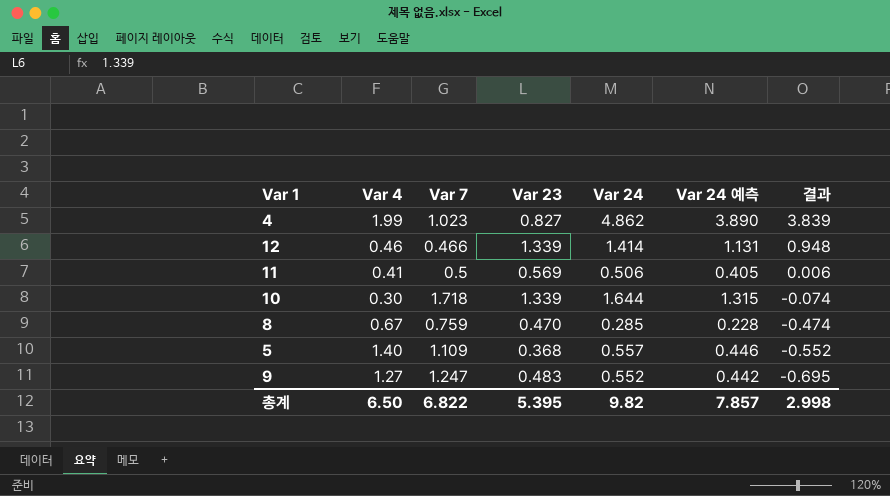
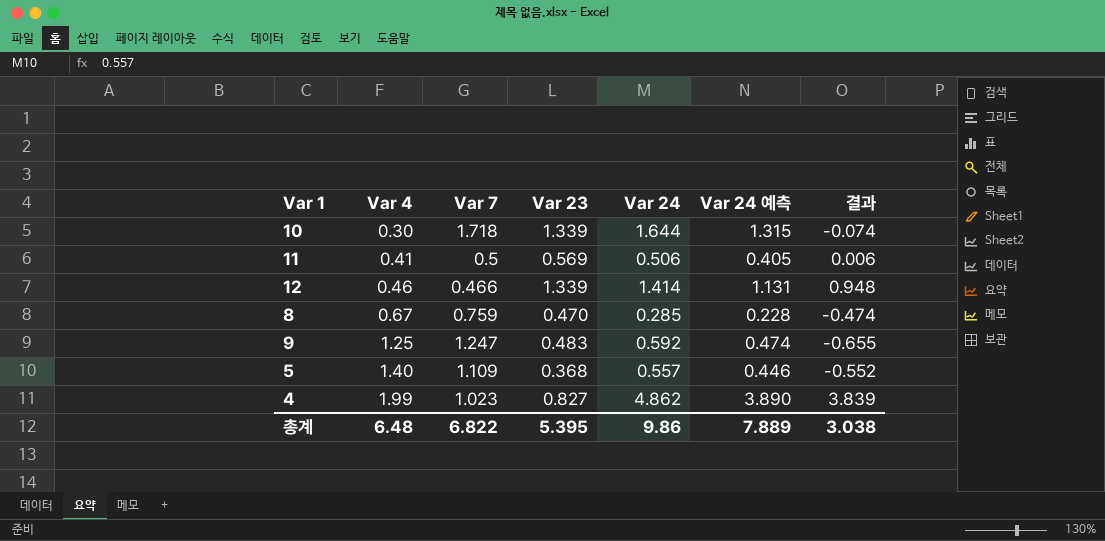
row order: 결과 descending -> Var 4 ascending
9 | Var 4: 1.27 -> 1.25
9 | Var 24: 0.552 -> 0.592
9 | Var 24 예측: 0.442 -> 0.474
9 | 결과: -0.695 -> -0.655
총계 | Var 4: 6.50 -> 6.48
총계 | Var 24: 9.82 -> 9.86
총계 | Var 24 예측: 7.857 -> 7.889
총계 | 결과: 2.998 -> 3.038

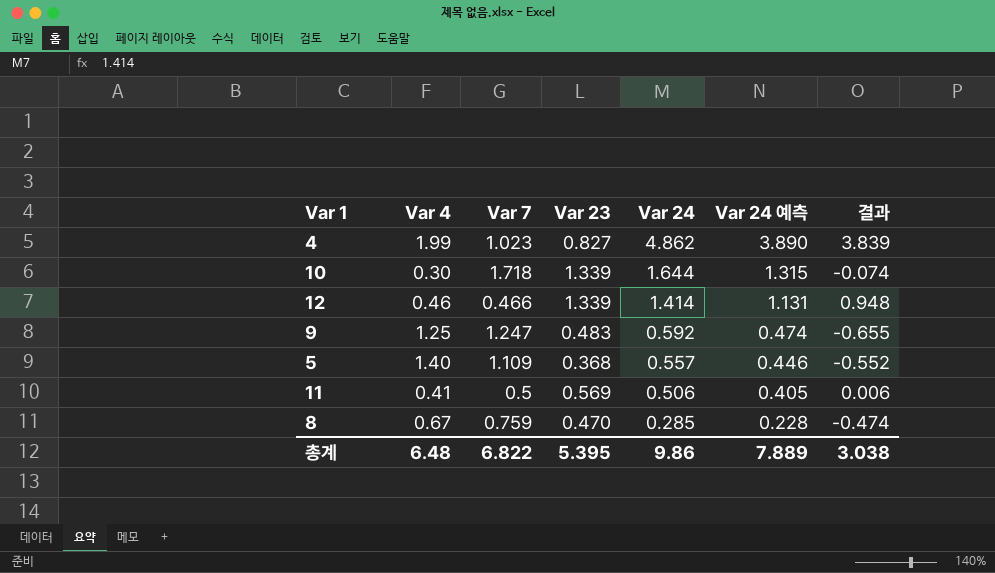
row order: Var 4 ascending -> Var 24 descending

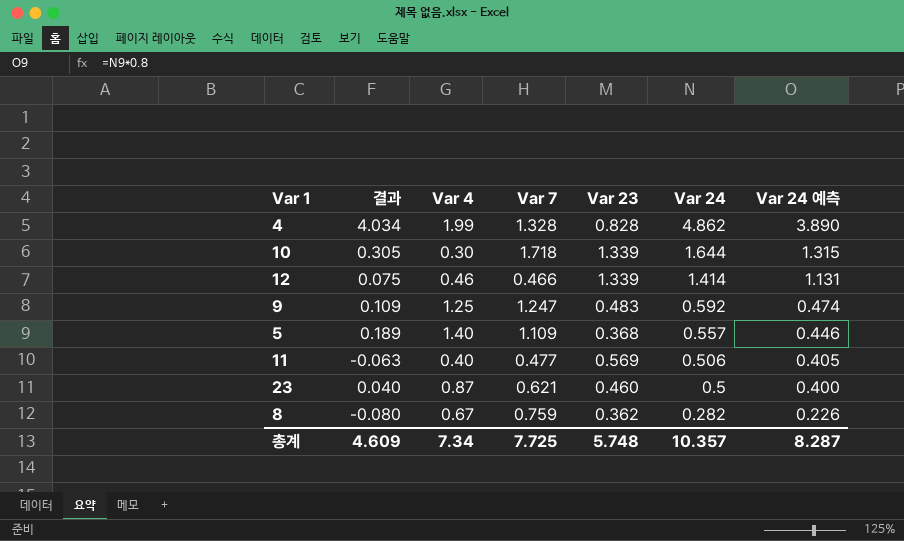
column 결과 | formula: [Var 24] - [Var 7] -> [Var 24] - [Var 23]
column 결과 | position: 7 -> 2
4 | Var 7: 1.023 -> 1.328
4 | Var 23: 0.827 -> 0.828
11 | Var 4: 0.41 -> 0.40
11 | Var 7: 0.5 -> 0.477
row 23: none -> 0.040 | 0.87 | 0.621 | 0.460 | 0.5 | 0.400
8 | Var 23: 0.470 -> 0.362
8 | Var 24: 0.285 -> 0.282
8 | Var 24 예측: 0.228 -> 0.226
총계 | 결과: 3.038 -> 4.609
총계 | Var 4: 6.48 -> 7.34
총계 | Var 7: 6.822 -> 7.725
총계 | Var 23: 5.395 -> 5.748
총계 | Var 24: 9.86 -> 10.357
총계 | Var 24 예측: 7.889 -> 8.287

